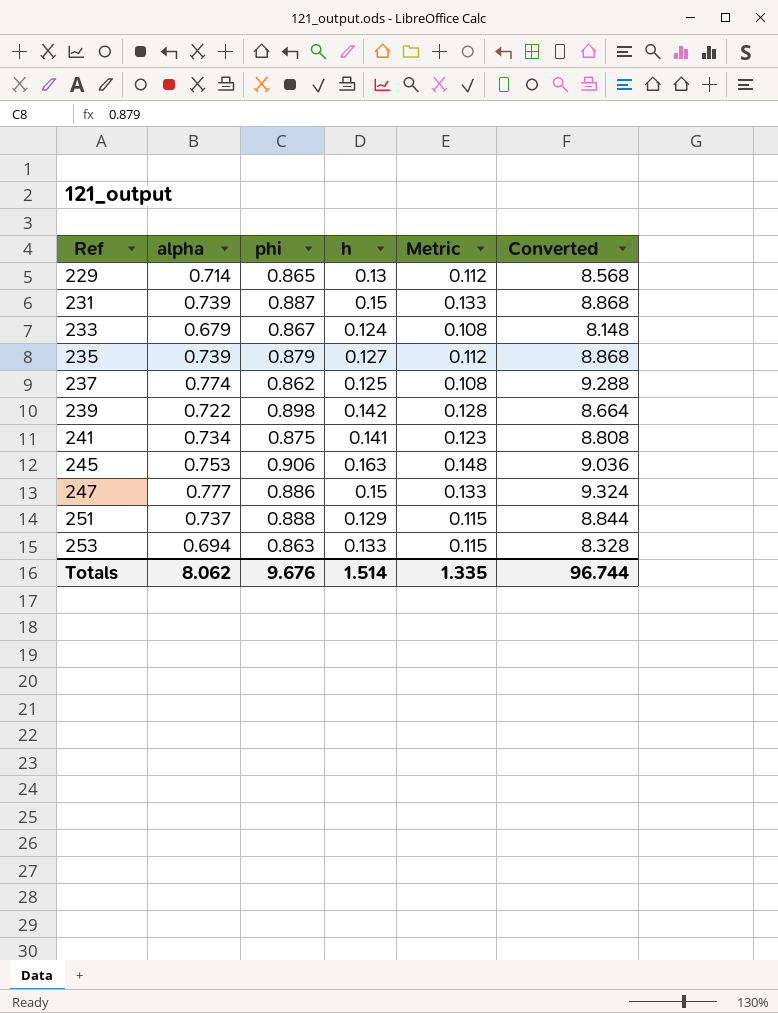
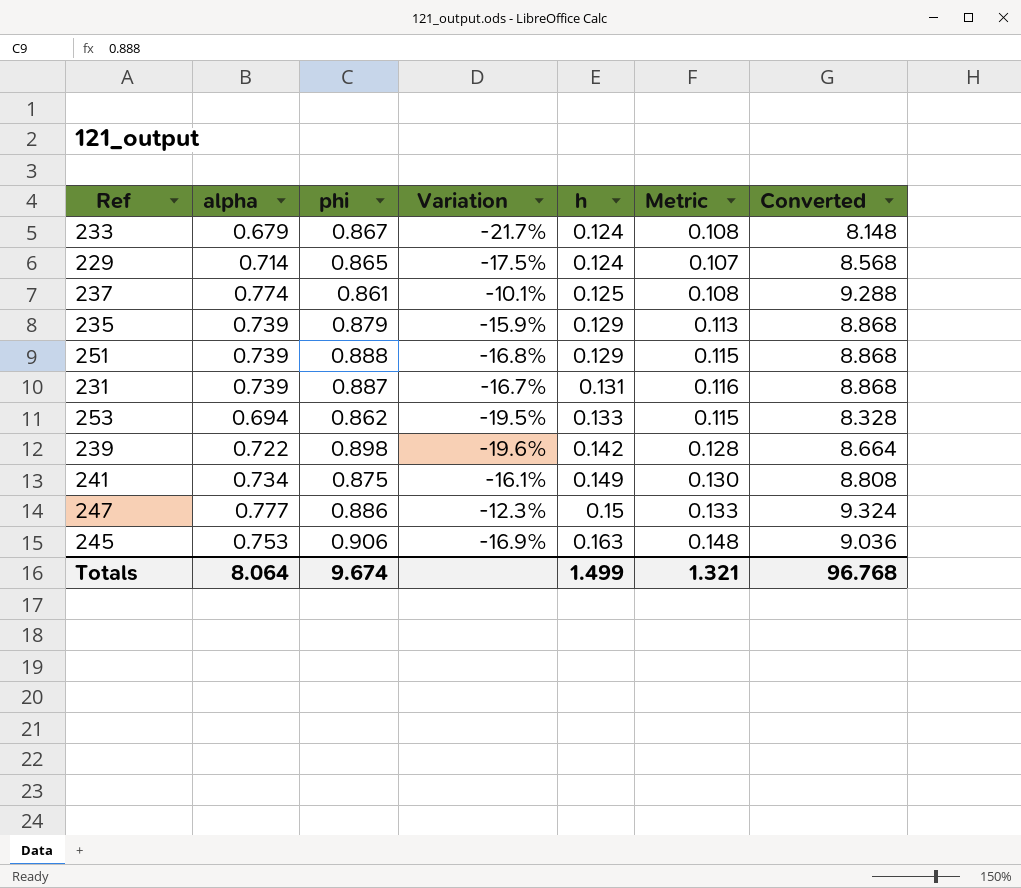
row order: Ref ascending -> h ascending
column Variation | formula: none -> ([alpha] - [phi]) / [phi]
229 | h: 0.13 -> 0.124
229 | Metric: 0.112 -> 0.107
237 | phi: 0.862 -> 0.861
235 | h: 0.127 -> 0.129
235 | Metric: 0.112 -> 0.113
251 | alpha: 0.737 -> 0.739
251 | Converted: 8.844 -> 8.868
231 | h: 0.15 -> 0.131
231 | Metric: 0.133 -> 0.116
253 | phi: 0.863 -> 0.862
241 | h: 0.141 -> 0.149
241 | Metric: 0.123 -> 0.130
Totals | alpha: 8.062 -> 8.064
Totals | phi: 9.676 -> 9.674
Totals | h: 1.514 -> 1.499
Totals | Metric: 1.335 -> 1.321
Totals | Converted: 96.744 -> 96.768

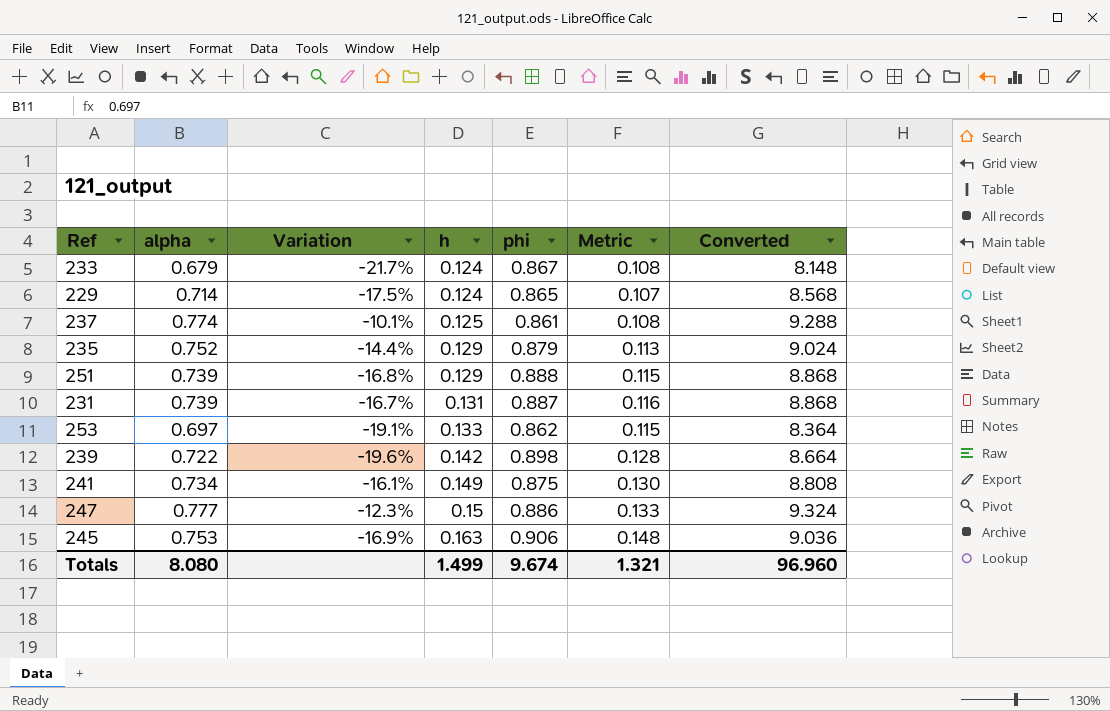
column phi | position: 3 -> 5
235 | alpha: 0.739 -> 0.752
235 | Variation: -15.9% -> -14.4%
235 | Converted: 8.868 -> 9.024
253 | alpha: 0.694 -> 0.697
253 | Variation: -19.5% -> -19.1%
253 | Converted: 8.328 -> 8.364
Totals | alpha: 8.064 -> 8.080
Totals | Converted: 96.768 -> 96.960

